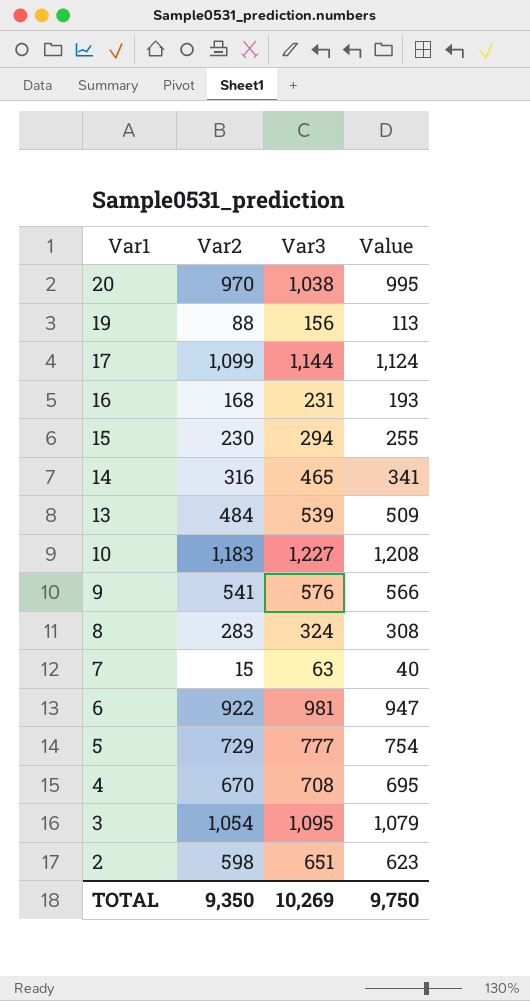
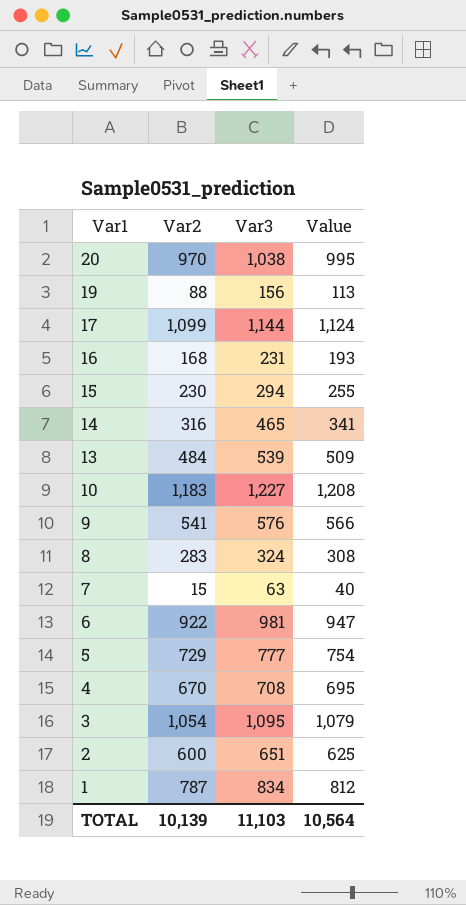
2 | Var2: 598 -> 600
2 | Value: 623 -> 625
row 1: none -> 787 | 834 | 812
TOTAL | Var2: 9,350 -> 10,139
TOTAL | Var3: 10,269 -> 11,103
TOTAL | Value: 9,750 -> 10,564

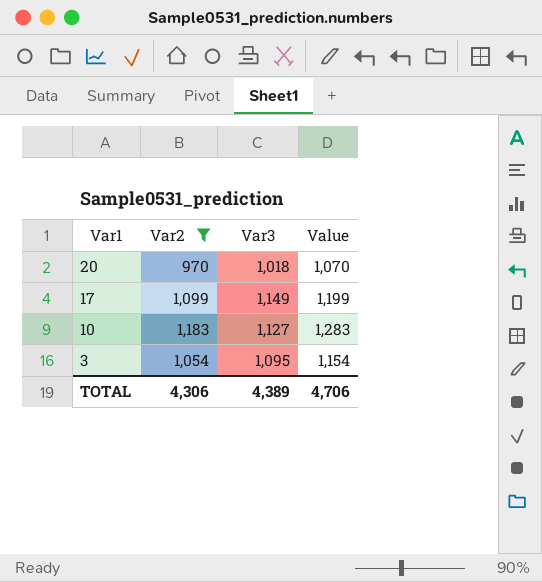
filter: none -> Var2 >= 970
column Value | formula: [Var2] + 25 -> [Var2] + 100
20 | Var3: 1,038 -> 1,018
17 | Var3: 1,144 -> 1,149
10 | Var3: 1,227 -> 1,127
TOTAL | Var2: 10,139 -> 4,306
TOTAL | Var3: 11,103 -> 4,389
TOTAL | Value: 10,564 -> 4,706

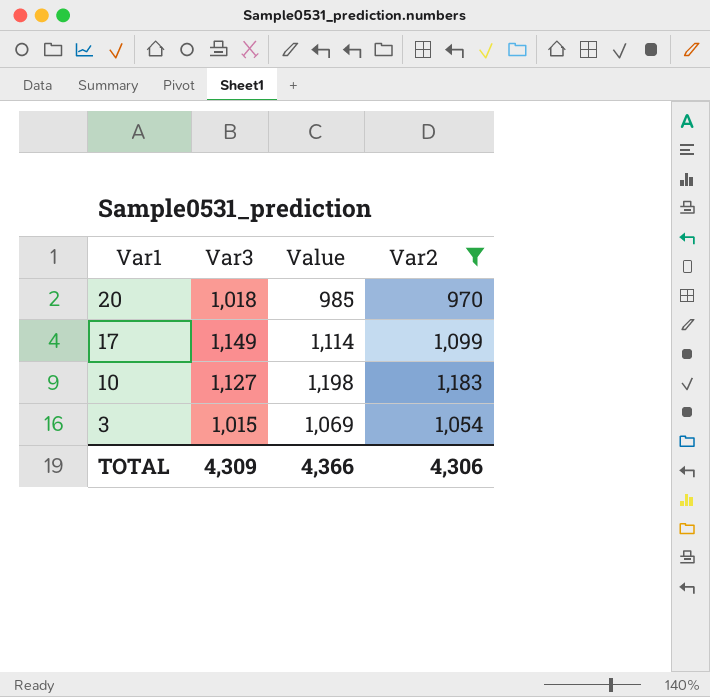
column Value | formula: [Var2] + 100 -> [Var2] + 15
column Var2 | position: 2 -> 4
3 | Var3: 1,095 -> 1,015
TOTAL | Var3: 4,389 -> 4,309
TOTAL | Value: 4,706 -> 4,366

